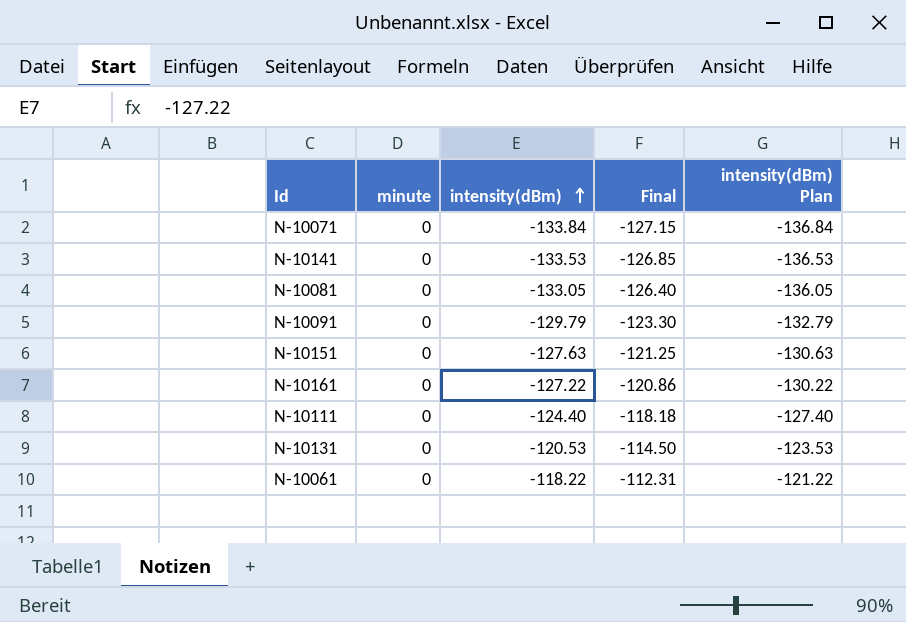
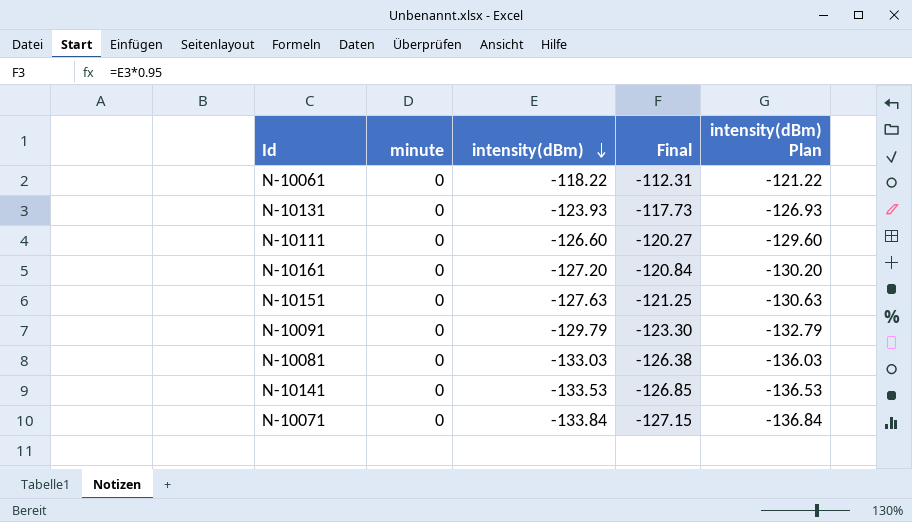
row order: intensity(dBm) ascending -> intensity(dBm) descending
N-10131 | intensity(dBm): -120.53 -> -123.93
N-10131 | Final: -114.50 -> -117.73
N-10131 | intensity(dBm) Plan: -123.53 -> -126.93
N-10111 | intensity(dBm): -124.40 -> -126.60
N-10111 | Final: -118.18 -> -120.27
N-10111 | intensity(dBm) Plan: -127.40 -> -129.60
N-10161 | intensity(dBm): -127.22 -> -127.20
N-10161 | Final: -120.86 -> -120.84
N-10161 | intensity(dBm) Plan: -130.22 -> -130.20
N-10081 | intensity(dBm): -133.05 -> -133.03
N-10081 | Final: -126.40 -> -126.38
N-10081 | intensity(dBm) Plan: -136.05 -> -136.03

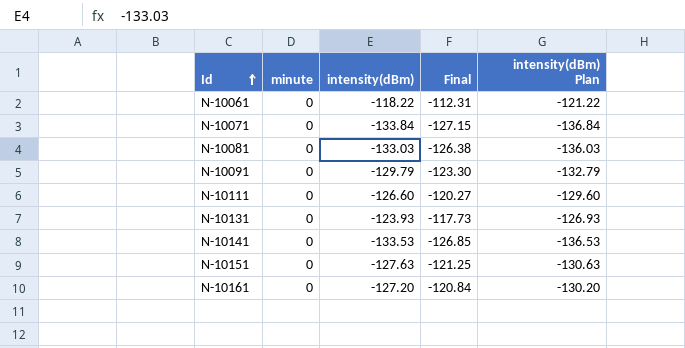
row order: intensity(dBm) descending -> Id ascending

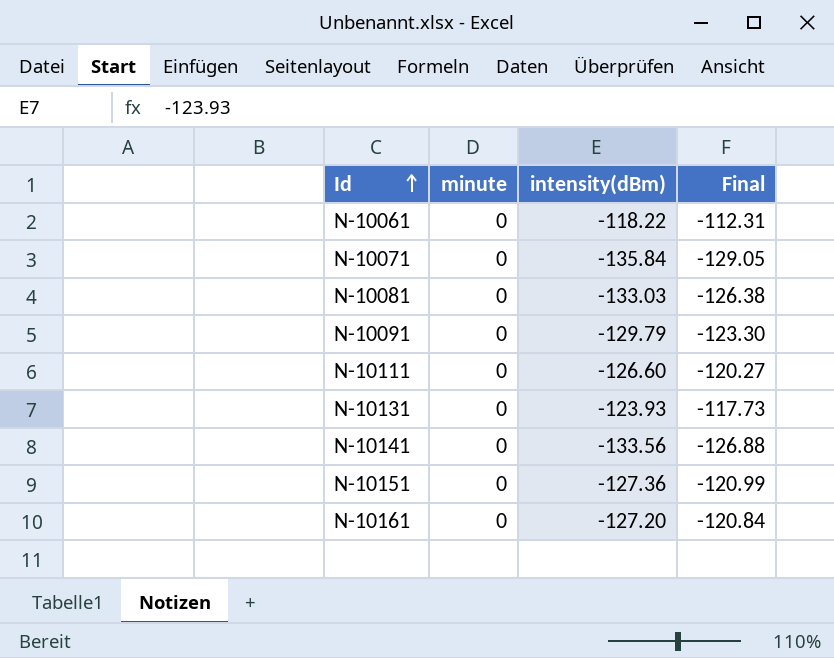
column intensity(dBm) Plan | formula: [intensity(dBm)] - 3 -> none
N-10071 | intensity(dBm): -133.84 -> -135.84
N-10071 | Final: -127.15 -> -129.05
N-10141 | intensity(dBm): -133.53 -> -133.56
N-10141 | Final: -126.85 -> -126.88
N-10151 | intensity(dBm): -127.63 -> -127.36
N-10151 | Final: -121.25 -> -120.99

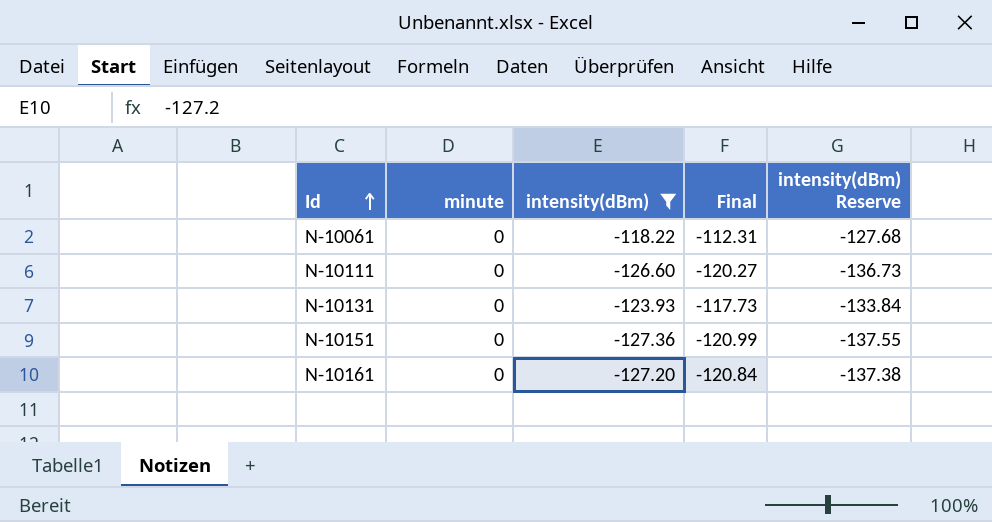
filter: none -> intensity(dBm) >= -127.36
column intensity(dBm) Reserve | formula: none -> [intensity(dBm)] * 1.08

